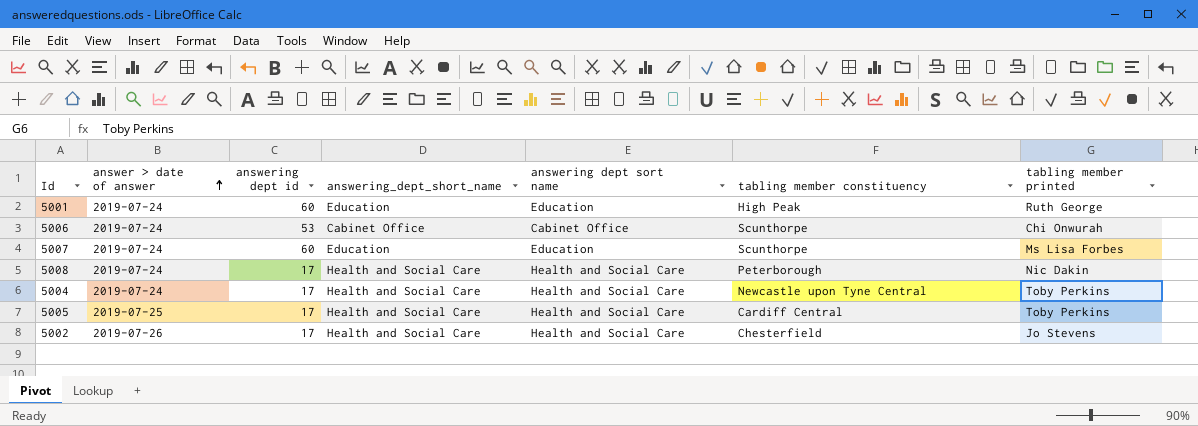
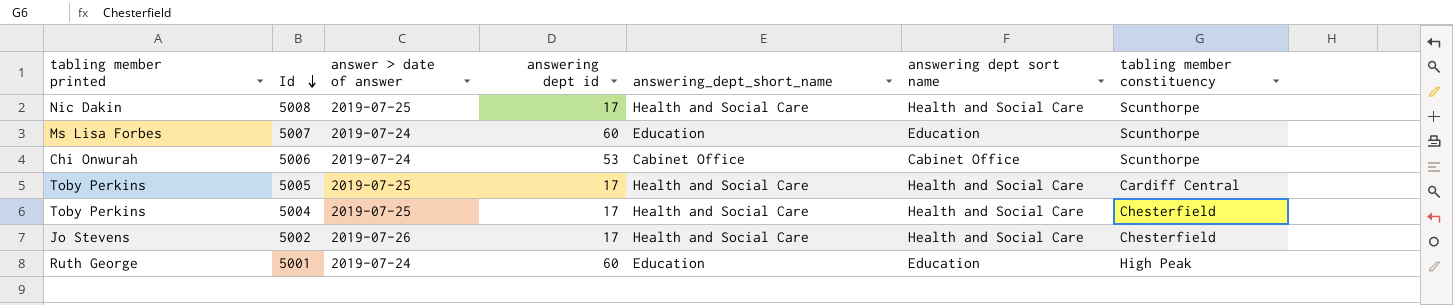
row order: answer > date of answer ascending -> Id descending
column tabling member printed | position: 7 -> 1
5008 | answer > date of answer: 2019-07-24 -> 2019-07-25
5008 | tabling member constituency: Peterborough -> Scunthorpe
5004 | answer > date of answer: 2019-07-24 -> 2019-07-25
5004 | tabling member constituency: Newcastle upon Tyne Central -> Chesterfield

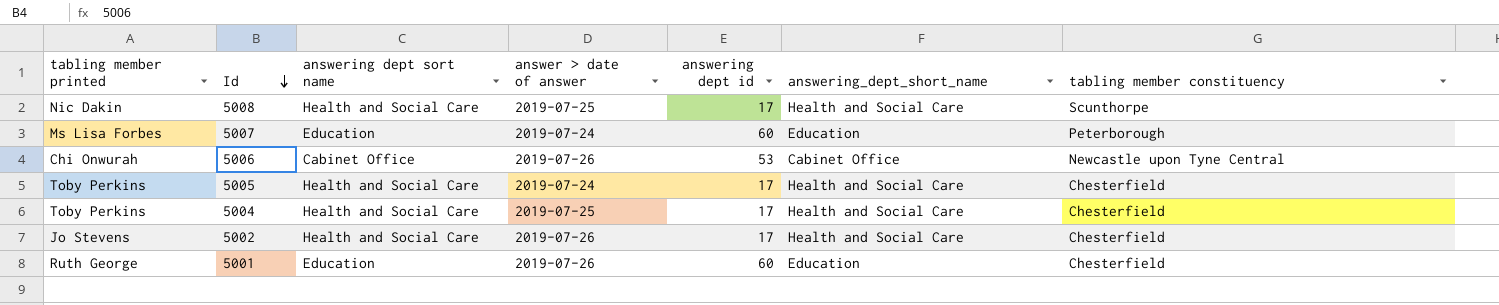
column answering dept sort name | position: 6 -> 3
5007 | tabling member constituency: Scunthorpe -> Peterborough
5006 | answer > date of answer: 2019-07-24 -> 2019-07-26
5006 | tabling member constituency: Scunthorpe -> Newcastle upon Tyne Central
5005 | answer > date of answer: 2019-07-25 -> 2019-07-24
5005 | tabling member constituency: Cardiff Central -> Chesterfield
5001 | answer > date of answer: 2019-07-24 -> 2019-07-26
5001 | tabling member constituency: High Peak -> Chesterfield

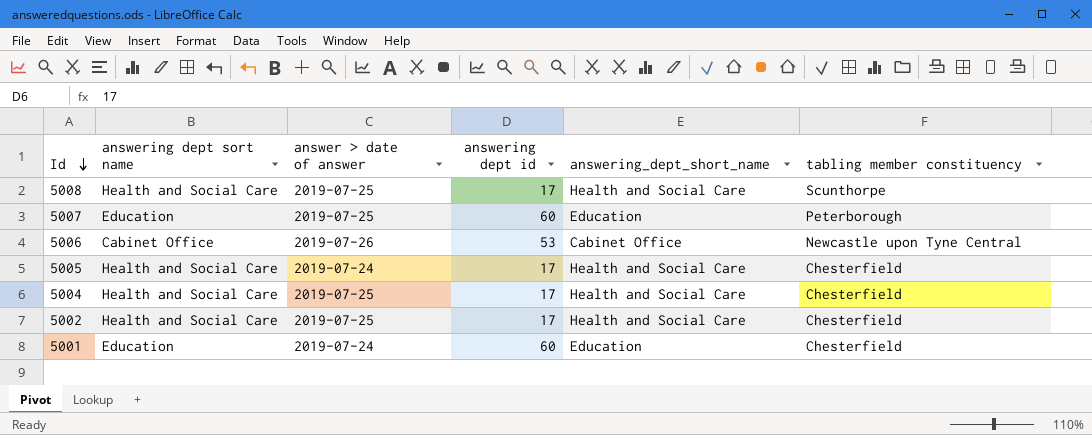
column tabling member printed | position: 1 -> none
5007 | answer > date of answer: 2019-07-24 -> 2019-07-25
5002 | answer > date of answer: 2019-07-26 -> 2019-07-25
5001 | answer > date of answer: 2019-07-26 -> 2019-07-24

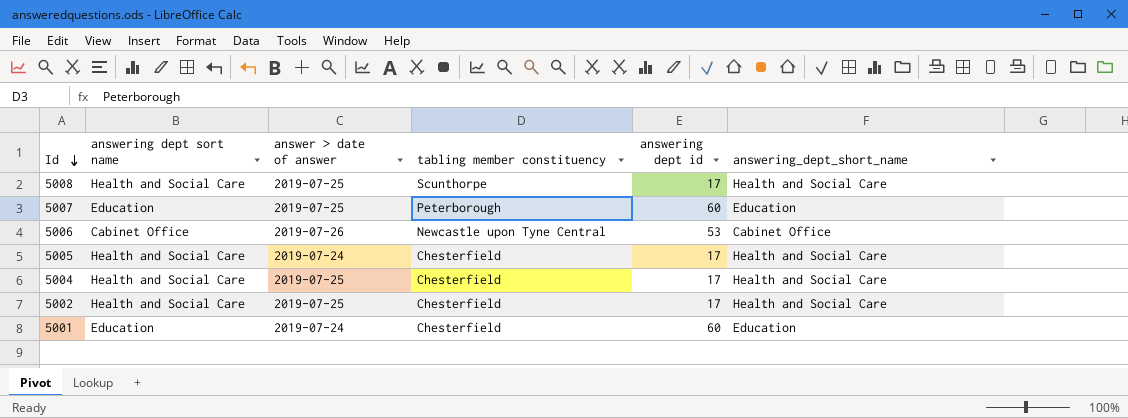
column tabling member constituency | position: 6 -> 4

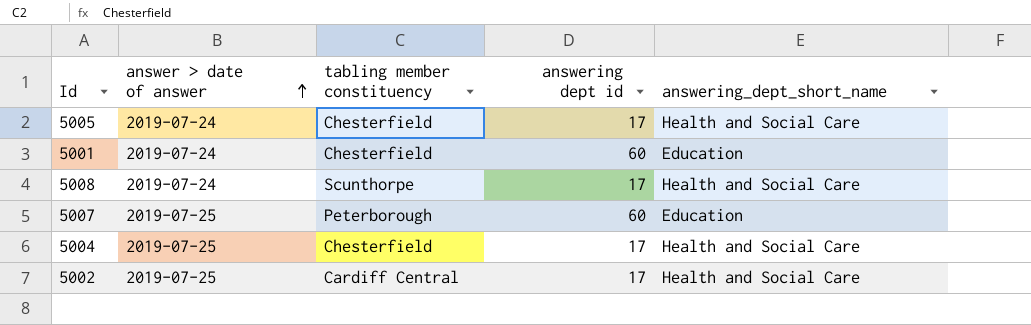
row order: Id descending -> answer > date of answer ascending
column answering dept sort name | position: 2 -> none
row 5006: Cabinet Office | 2019-07-26 | Newcastle upon Tyne Central | 53 | Cabinet Office -> none
5008 | answer > date of answer: 2019-07-25 -> 2019-07-24
5002 | tabling member constituency: Chesterfield -> Cardiff Central

